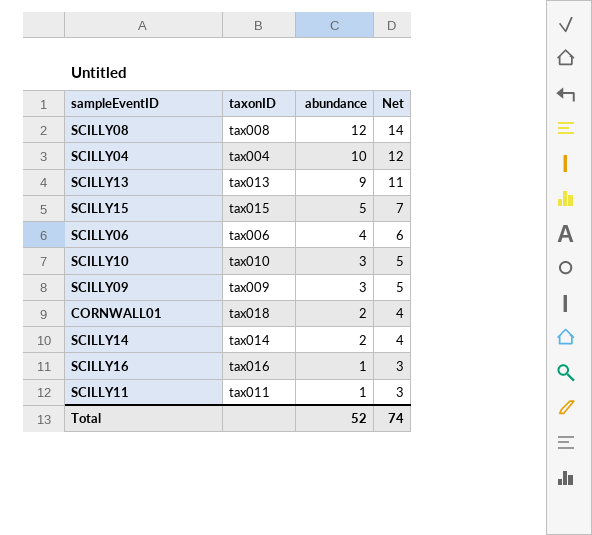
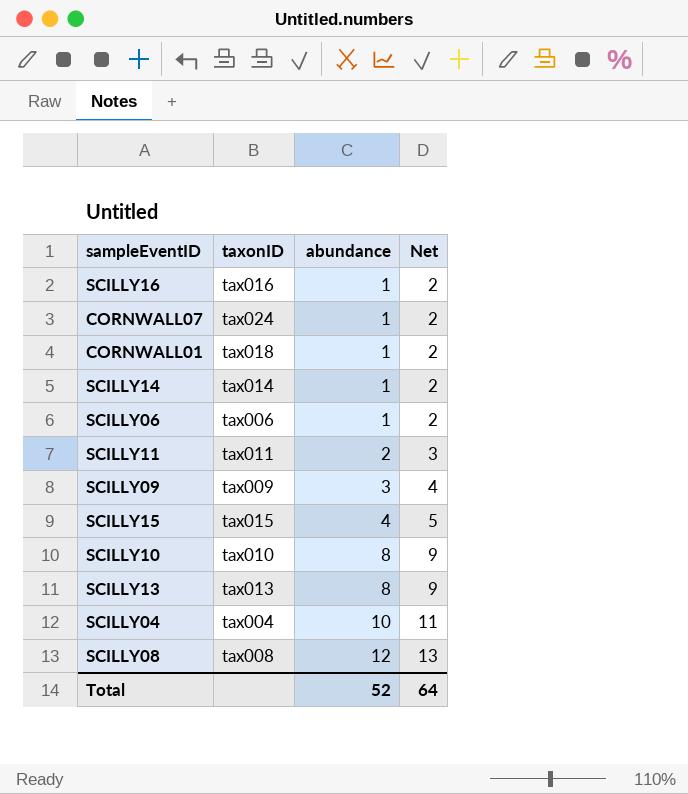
row order: abundance descending -> abundance ascending
column Net | formula: [abundance] + 2 -> [abundance] + 1
row CORNWALL07: none -> tax024 | 1 | 2
CORNWALL01 | abundance: 2 -> 1
SCILLY14 | abundance: 2 -> 1
SCILLY06 | abundance: 4 -> 1
SCILLY11 | abundance: 1 -> 2
SCILLY15 | abundance: 5 -> 4
SCILLY10 | abundance: 3 -> 8
SCILLY13 | abundance: 9 -> 8
Total | Net: 74 -> 64

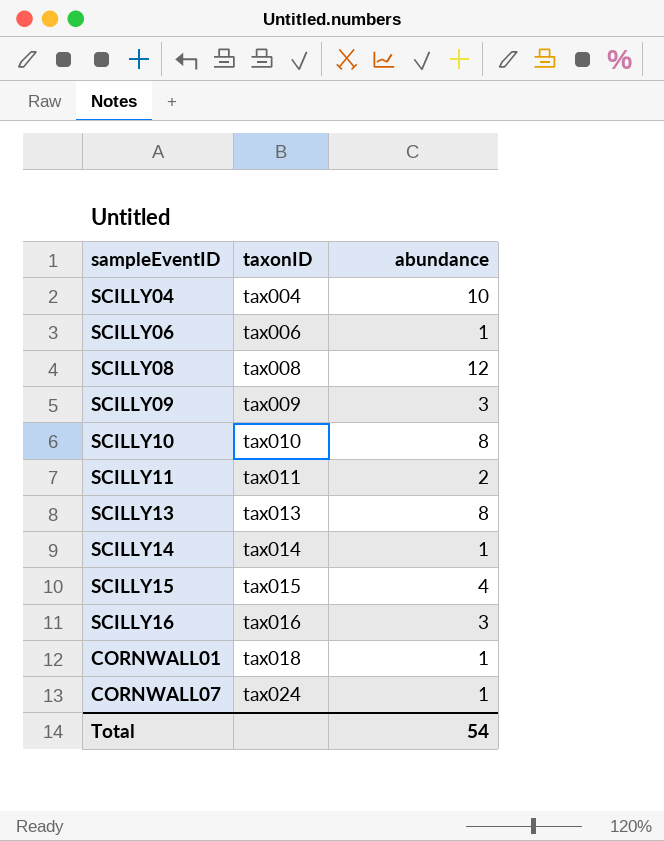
row order: abundance ascending -> taxonID ascending
column Net | formula: [abundance] + 1 -> none
SCILLY16 | abundance: 1 -> 3
Total | abundance: 52 -> 54

